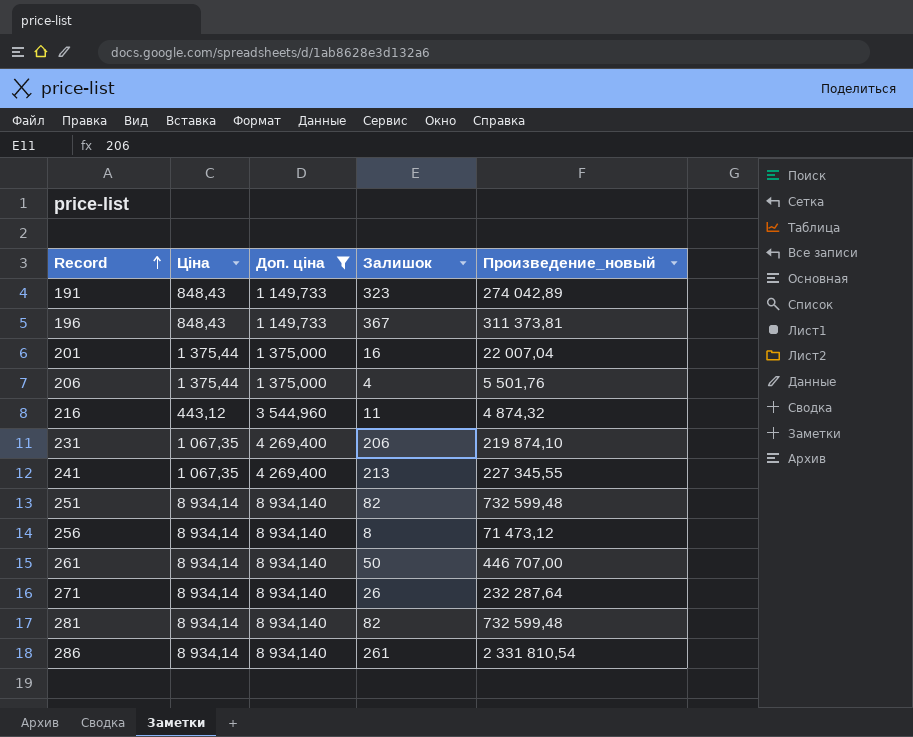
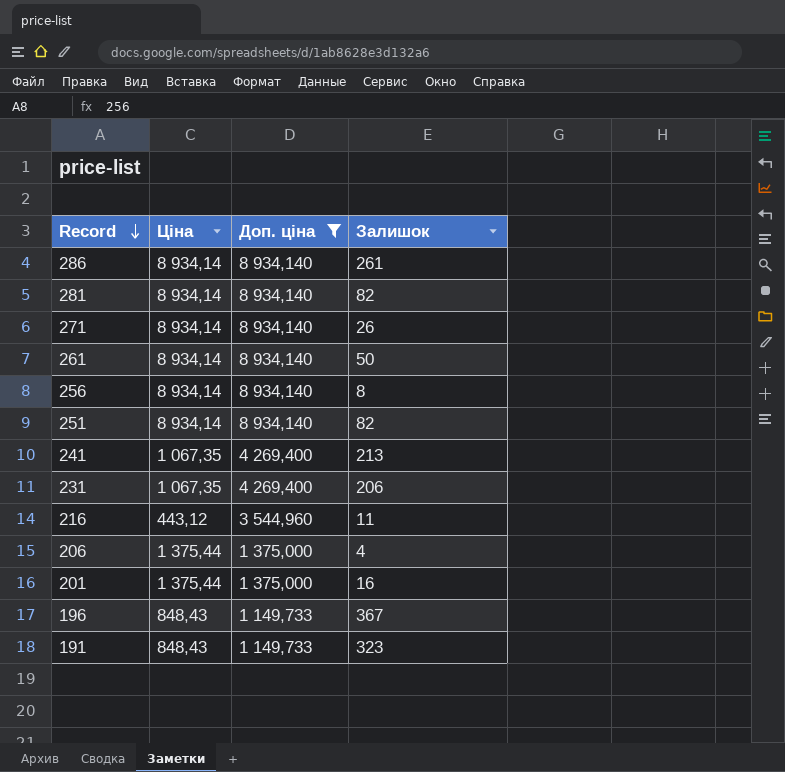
row order: Record ascending -> Record descending
column Произведение_новый | formula: [Ціна] * [Залишок] -> none

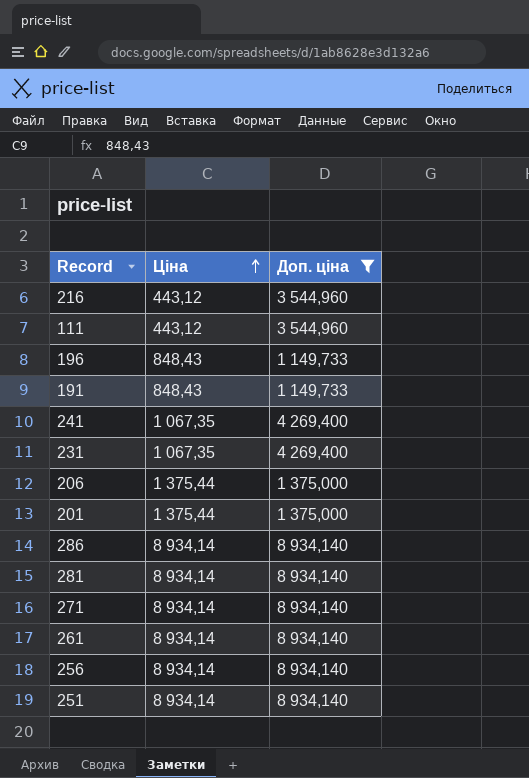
row order: Record descending -> Ціна ascending
column Залишок | position: 4 -> none
row 111: none -> 443,12 | 3 544,960

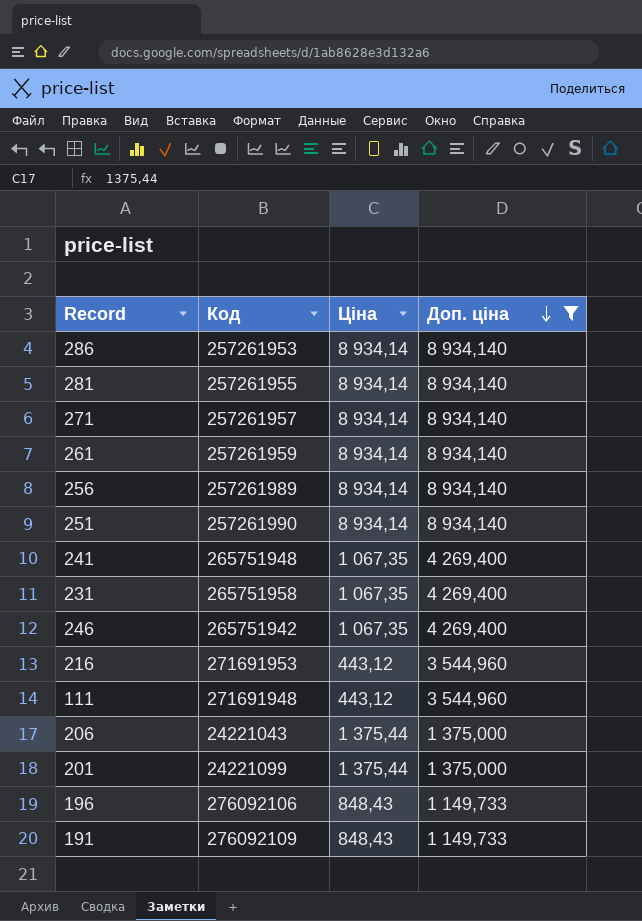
row order: Ціна ascending -> Доп. ціна descending
column Код | position: none -> 2
row 246: none -> 265751942 | 1 067,35 | 4 269,400

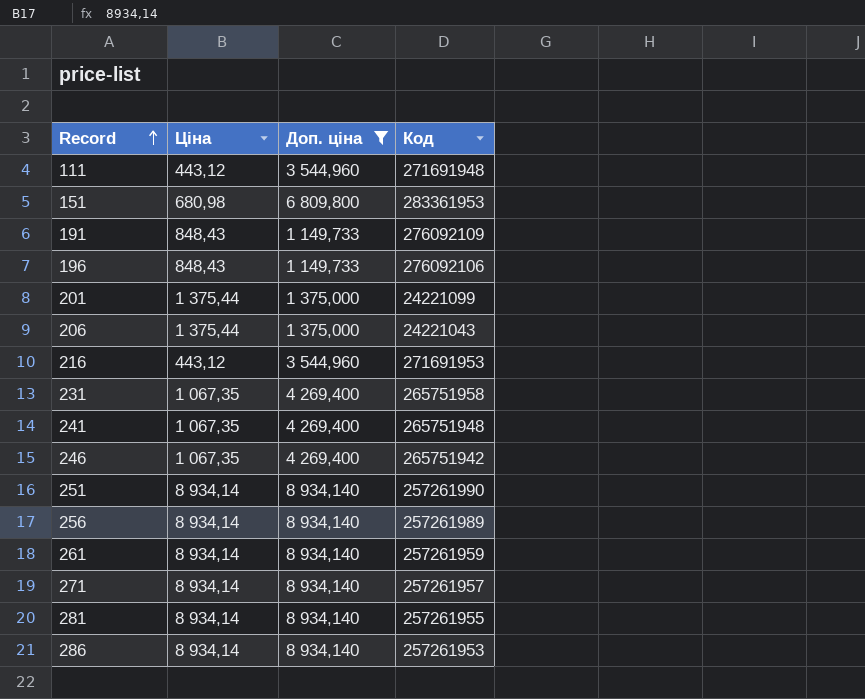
row order: Доп. ціна descending -> Record ascending
column Код | position: 2 -> 4
row 151: none -> 680,98 | 6 809,800 | 283361953

